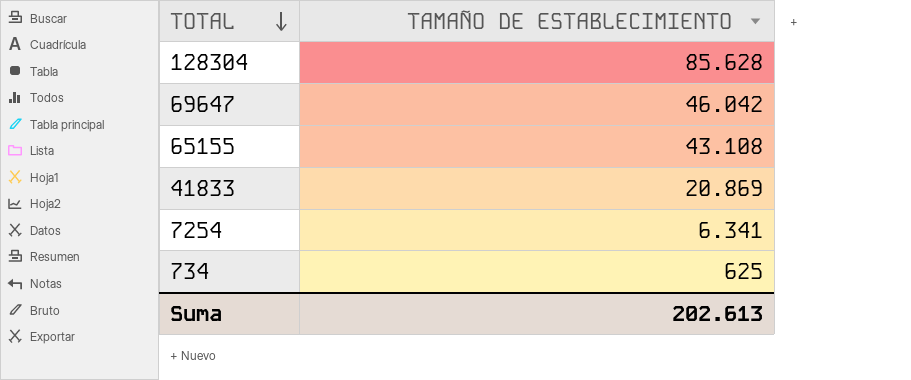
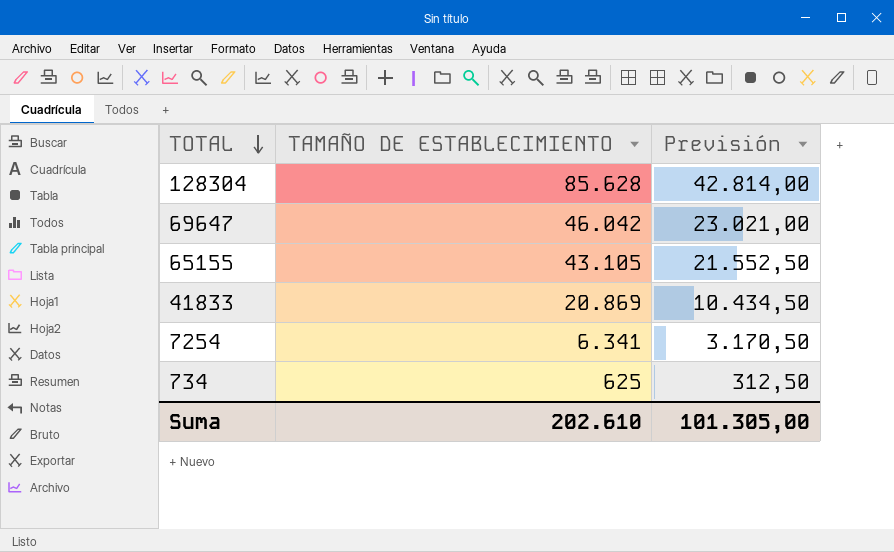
column Previsión | formula: none -> [TAMAÑO DE ESTABLECIMIENTO] * 0,5
65155 | TAMAÑO DE ESTABLECIMIENTO: 43.108 -> 43.105
Suma | TAMAÑO DE ESTABLECIMIENTO: 202.613 -> 202.610

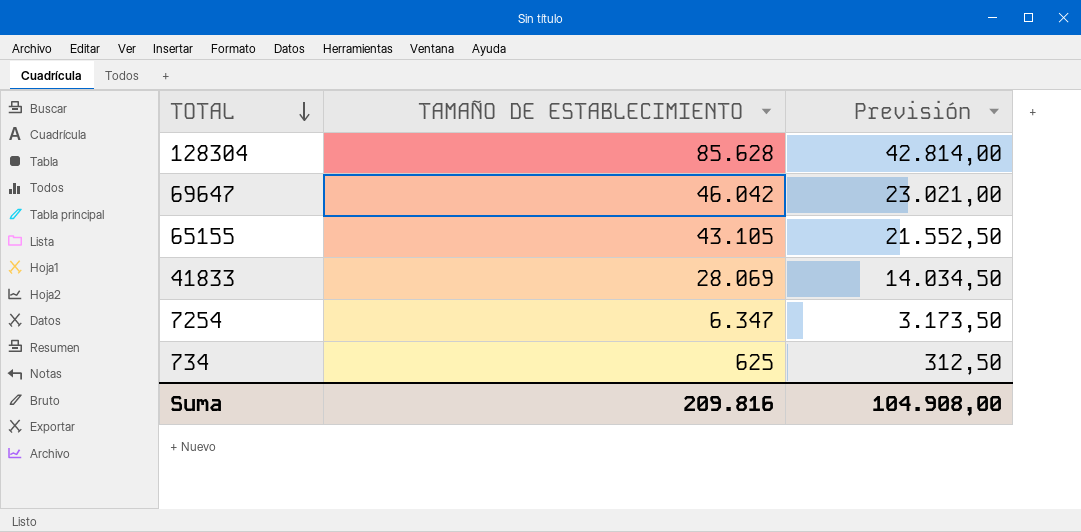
41833 | TAMAÑO DE ESTABLECIMIENTO: 20.869 -> 28.069
41833 | Previsión: 10.434,50 -> 14.034,50
7254 | TAMAÑO DE ESTABLECIMIENTO: 6.341 -> 6.347
7254 | Previsión: 3.170,50 -> 3.173,50
Suma | TAMAÑO DE ESTABLECIMIENTO: 202.610 -> 209.816
Suma | Previsión: 101.305,00 -> 104.908,00

